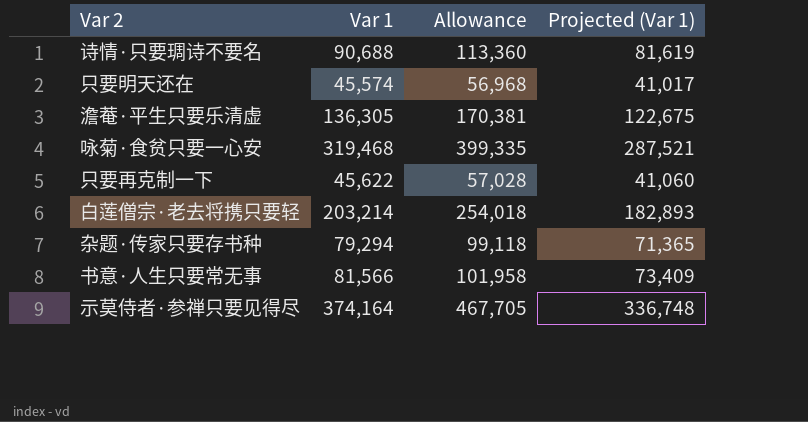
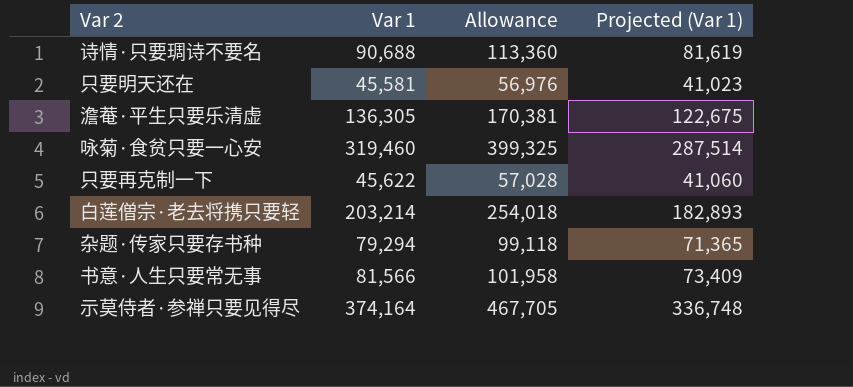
只要明天还在 | Var 1: 45,574 -> 45,581
只要明天还在 | Allowance: 56,968 -> 56,976
只要明天还在 | Projected (Var 1): 41,017 -> 41,023
咏菊·食贫只要一心安 | Var 1: 319,468 -> 319,460
咏菊·食贫只要一心安 | Allowance: 399,335 -> 399,325
咏菊·食贫只要一心安 | Projected (Var 1): 287,521 -> 287,514

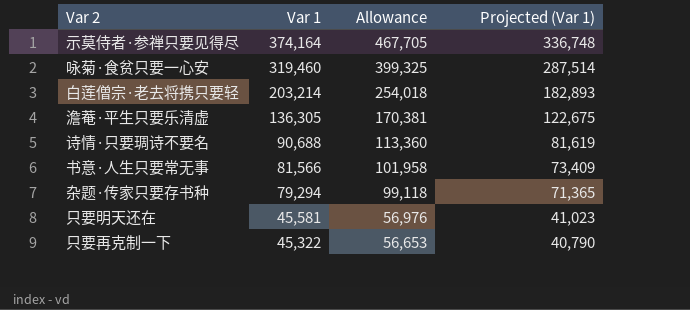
row order: none -> Var 1 descending
只要再克制一下 | Var 1: 45,622 -> 45,322
只要再克制一下 | Allowance: 57,028 -> 56,653
只要再克制一下 | Projected (Var 1): 41,060 -> 40,790

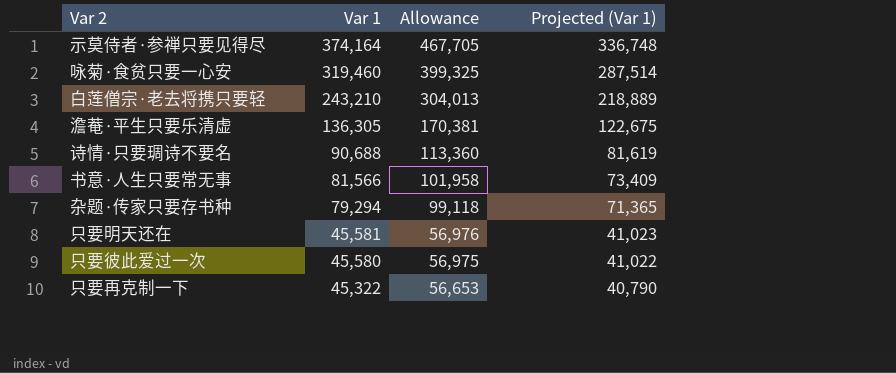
白莲僧宗·老去将携只要轻 | Var 1: 203,214 -> 243,210
白莲僧宗·老去将携只要轻 | Allowance: 254,018 -> 304,013
白莲僧宗·老去将携只要轻 | Projected (Var 1): 182,893 -> 218,889
row 只要彼此爱过一次: none -> 45,580 | 56,975 | 41,022

